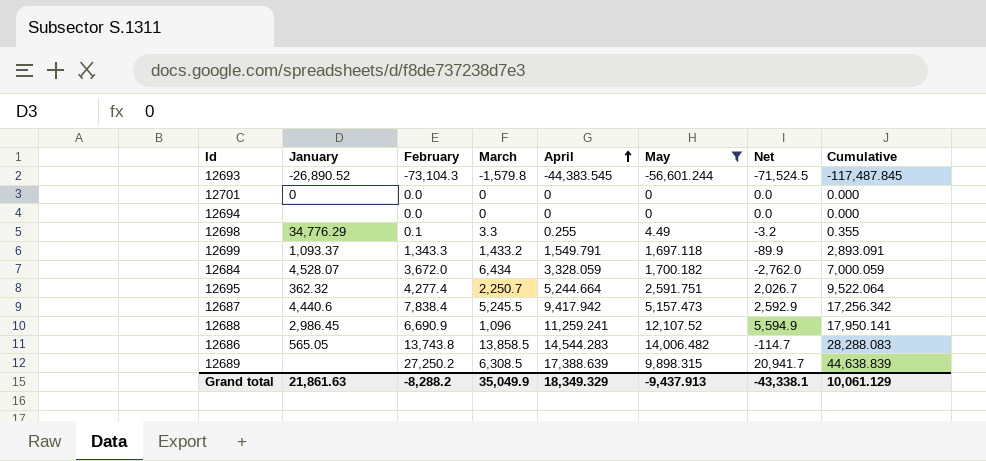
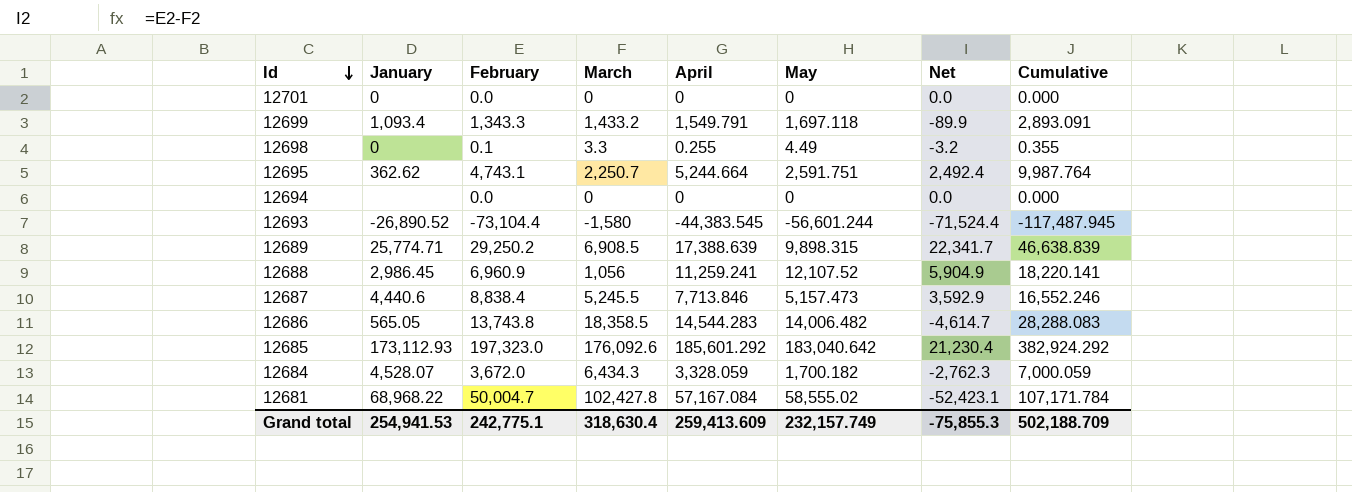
filter: May <= 14,006.482 -> none
row order: April ascending -> Id descending
12699 | January: 1,093.37 -> 1,093.4
12698 | January: 34,776.29 -> 0
12695 | January: 362.32 -> 362.62
12695 | February: 4,277.4 -> 4,743.1
12695 | Net: 2,026.7 -> 2,492.4
12695 | Cumulative: 9,522.064 -> 9,987.764
12693 | February: -73,104.3 -> -73,104.4
12693 | March: -1,579.8 -> -1,580
12693 | Net: -71,524.5 -> -71,524.4
12693 | Cumulative: -117,487.845 -> -117,487.945
12689 | January: none -> 25,774.71
12689 | February: 27,250.2 -> 29,250.2
12689 | March: 6,308.5 -> 6,908.5
12689 | Net: 20,941.7 -> 22,341.7
12689 | Cumulative: 44,638.839 -> 46,638.839
12688 | February: 6,690.9 -> 6,960.9
12688 | March: 1,096 -> 1,056
12688 | Net: 5,594.9 -> 5,904.9
12688 | Cumulative: 17,950.141 -> 18,220.141
12687 | February: 7,838.4 -> 8,838.4
12687 | April: 9,417.942 -> 7,713.846
12687 | Net: 2,592.9 -> 3,592.9
12687 | Cumulative: 17,256.342 -> 16,552.246
12686 | March: 13,858.5 -> 18,358.5
12686 | Net: -114.7 -> -4,614.7
12684 | March: 6,434 -> 6,434.3
12684 | Net: -2,762.0 -> -2,762.3
Grand total | January: 21,861.63 -> 254,941.53
Grand total | February: -8,288.2 -> 242,775.1
Grand total | March: 35,049.9 -> 318,630.4
Grand total | April: 18,349.329 -> 259,413.609
Grand total | May: -9,437.913 -> 232,157.749
Grand total | Net: -43,338.1 -> -75,855.3
Grand total | Cumulative: 10,061.129 -> 502,188.709

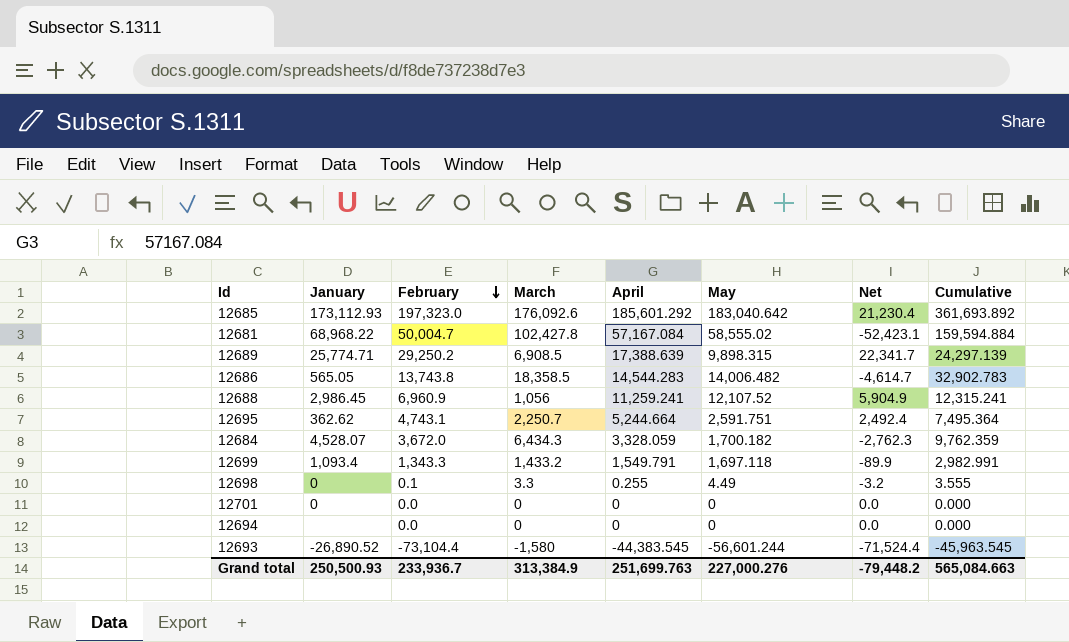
row order: Id descending -> February descending
column Cumulative | formula: [February] + [April] -> [March] + [April]
row 12687: 4,440.6 | 8,838.4 | 5,245.5 | 7,713.846 | 5,157.473 | 3,592.9 | 16,552.246 -> none
Grand total | January: 254,941.53 -> 250,500.93
Grand total | February: 242,775.1 -> 233,936.7
Grand total | March: 318,630.4 -> 313,384.9
Grand total | April: 259,413.609 -> 251,699.763
Grand total | May: 232,157.749 -> 227,000.276
Grand total | Net: -75,855.3 -> -79,448.2
Grand total | Cumulative: 502,188.709 -> 565,084.663

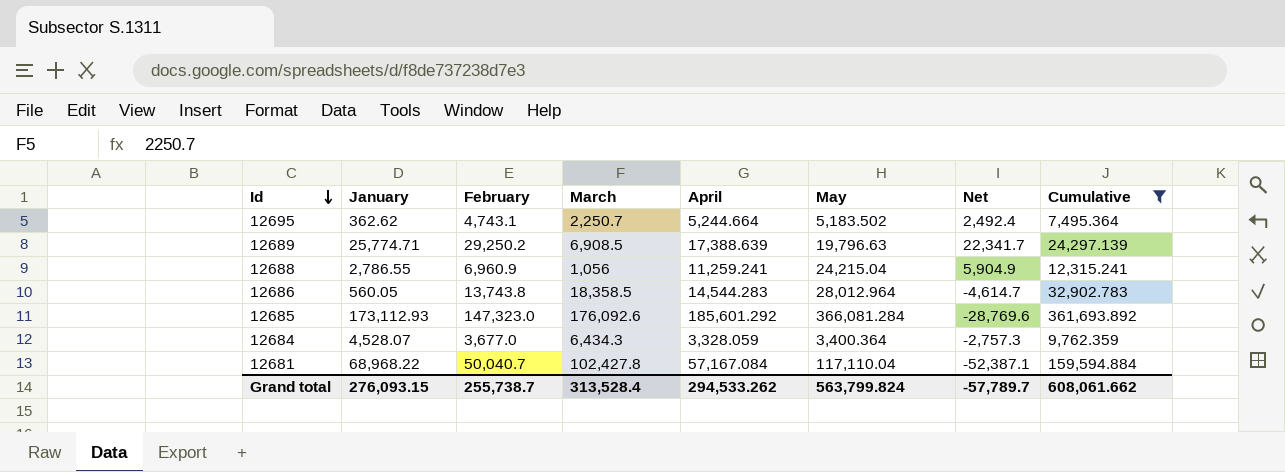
filter: none -> Cumulative >= 7,495.364
row order: February descending -> Id descending
12695 | May: 2,591.751 -> 5,183.502
12689 | May: 9,898.315 -> 19,796.63
12688 | January: 2,986.45 -> 2,786.55
12688 | May: 12,107.52 -> 24,215.04
12686 | January: 565.05 -> 560.05
12686 | May: 14,006.482 -> 28,012.964
12685 | February: 197,323.0 -> 147,323.0
12685 | May: 183,040.642 -> 366,081.284
12685 | Net: 21,230.4 -> -28,769.6
12684 | February: 3,672.0 -> 3,677.0
12684 | May: 1,700.182 -> 3,400.364
12684 | Net: -2,762.3 -> -2,757.3
12681 | February: 50,004.7 -> 50,040.7
12681 | May: 58,555.02 -> 117,110.04
12681 | Net: -52,423.1 -> -52,387.1
Grand total | January: 250,500.93 -> 276,093.15
Grand total | February: 233,936.7 -> 255,738.7
Grand total | March: 313,384.9 -> 313,528.4
Grand total | April: 251,699.763 -> 294,533.262
Grand total | May: 227,000.276 -> 563,799.824
Grand total | Net: -79,448.2 -> -57,789.7
Grand total | Cumulative: 565,084.663 -> 608,061.662

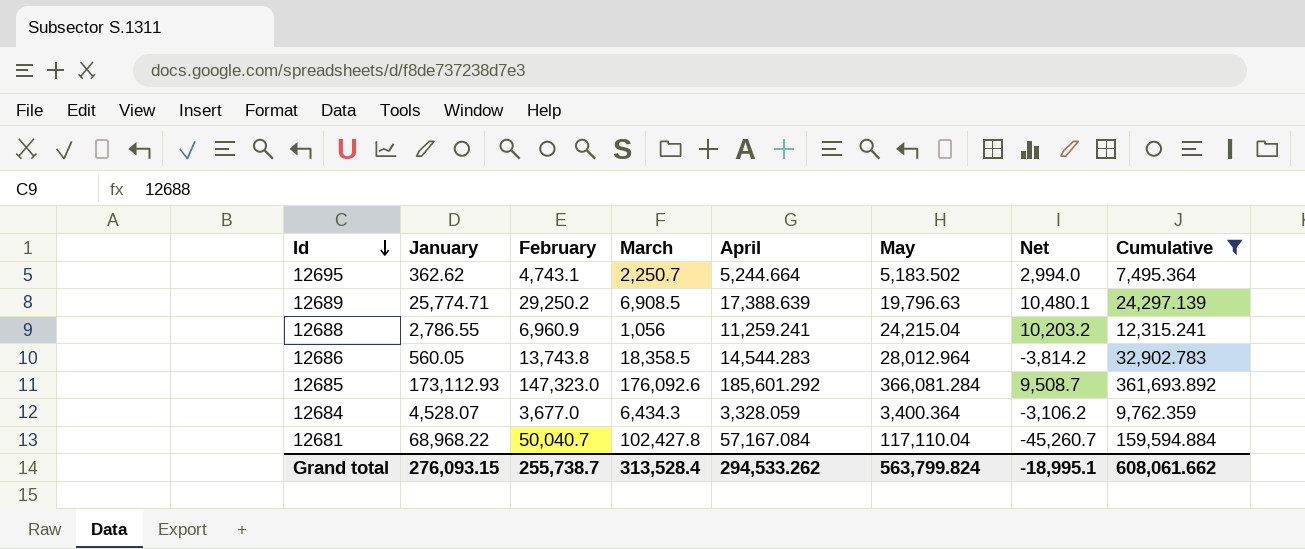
column Net | formula: [February] - [March] -> [April] - [March]
Grand total | Net: -57,789.7 -> -18,995.1

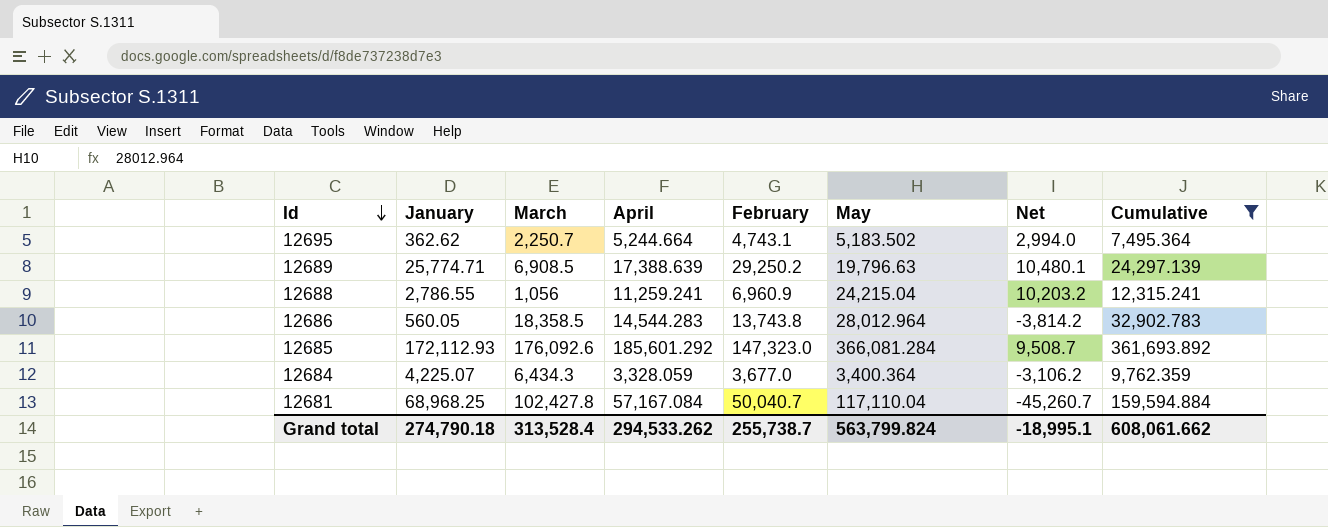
column February | position: 3 -> 5
12685 | January: 173,112.93 -> 172,112.93
12684 | January: 4,528.07 -> 4,225.07
12681 | January: 68,968.22 -> 68,968.25
Grand total | January: 276,093.15 -> 274,790.18

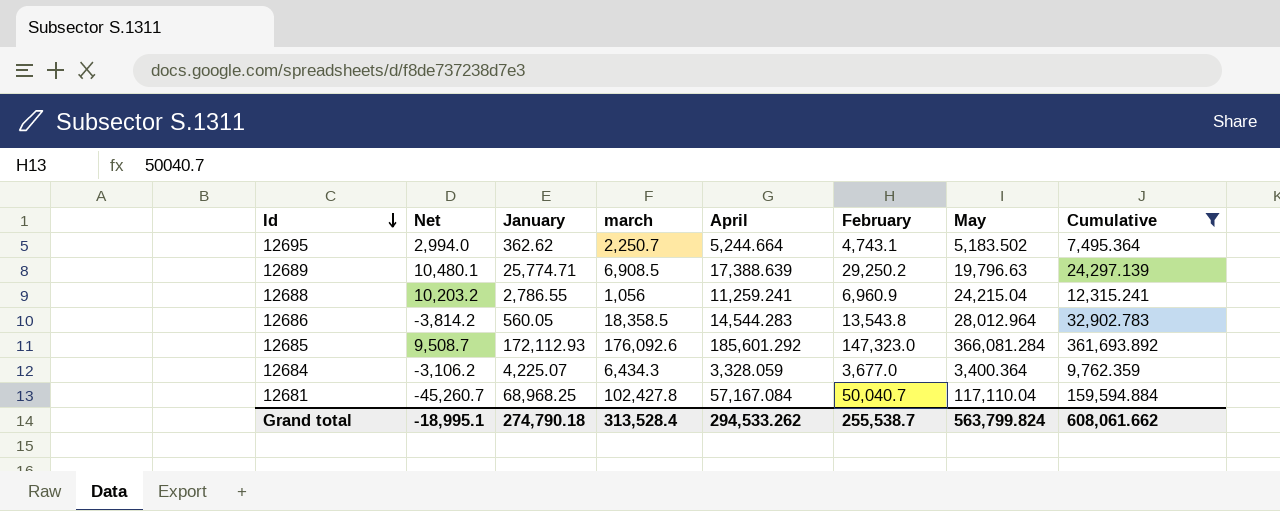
column Net | position: 7 -> 2
column name: March -> march
12686 | February: 13,743.8 -> 13,543.8
Grand total | February: 255,738.7 -> 255,538.7

